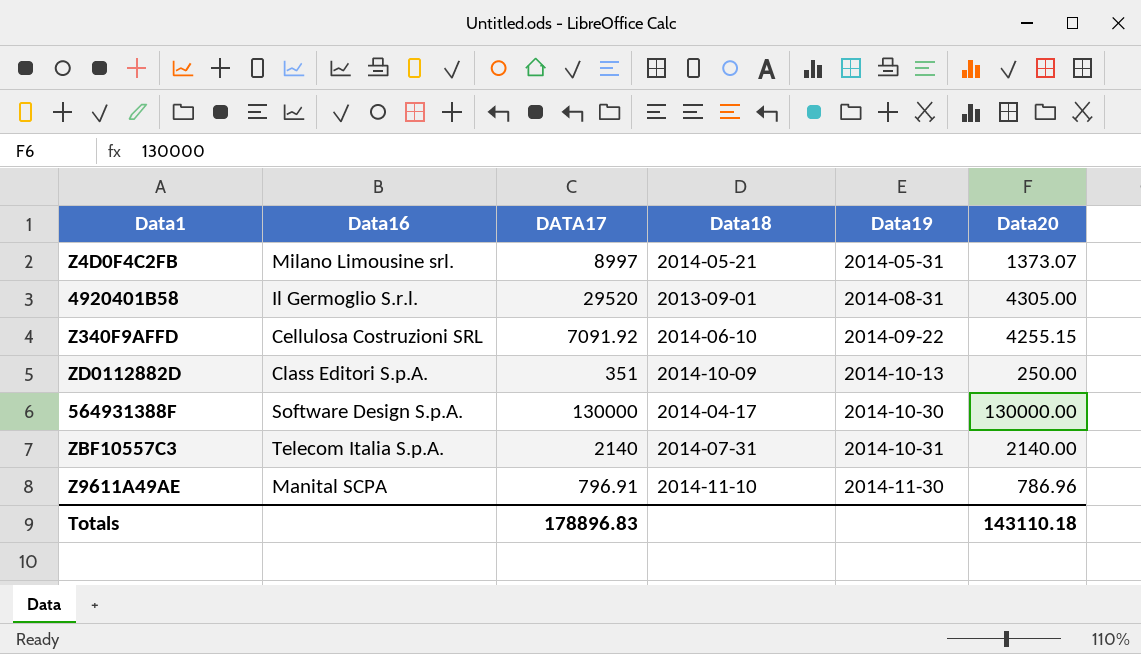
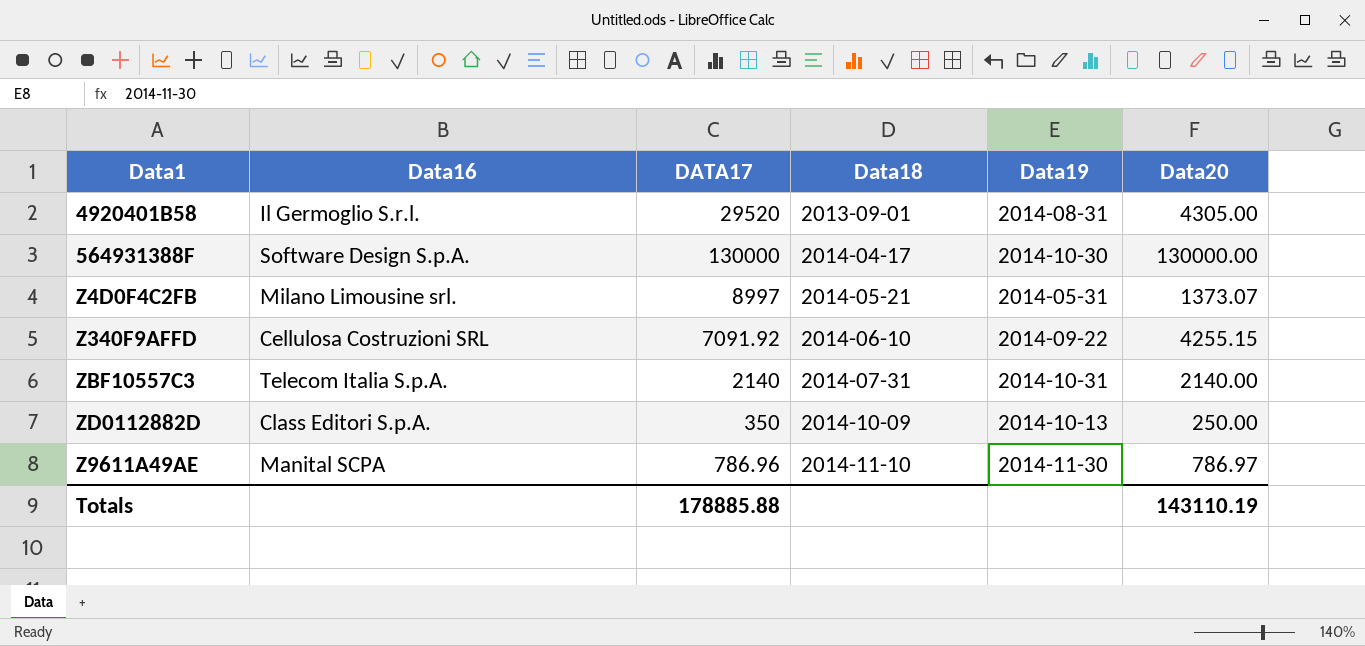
row order: Data19 ascending -> Data18 ascending
ZD0112882D | DATA17: 351 -> 350
Z9611A49AE | DATA17: 796.91 -> 786.96
Z9611A49AE | Data20: 786.96 -> 786.97
Totals | DATA17: 178896.83 -> 178885.88
Totals | Data20: 143110.18 -> 143110.19

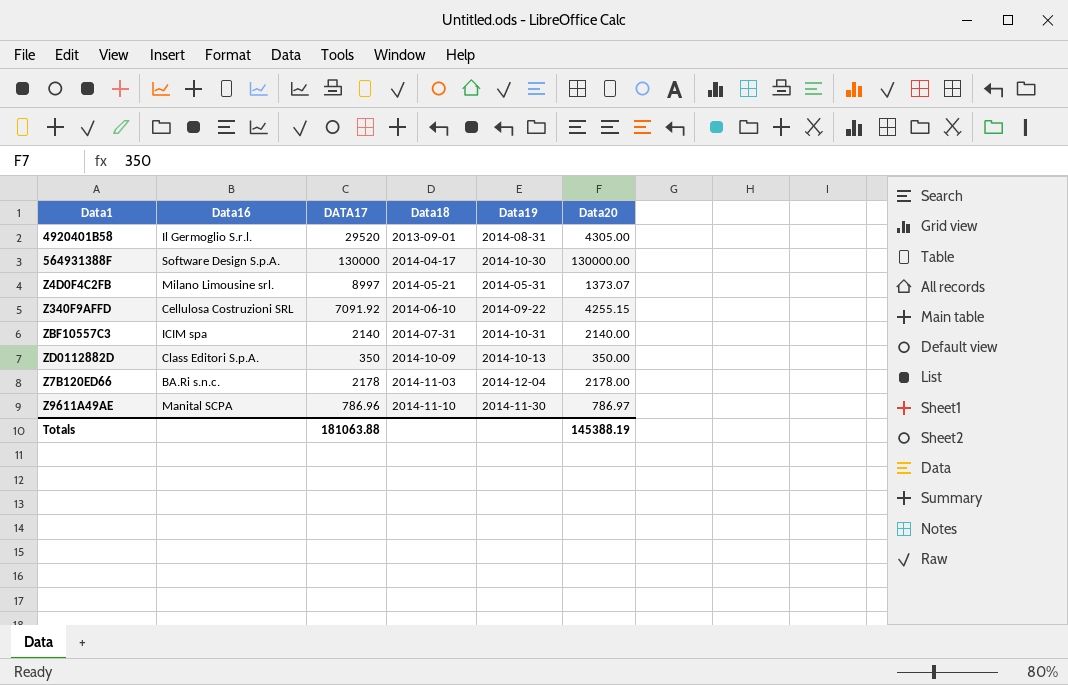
ZBF10557C3 | Data16: Telecom Italia S.p.A. -> ICIM spa
ZD0112882D | Data20: 250.00 -> 350.00
row Z7B120ED66: none -> BA.Ri s.n.c. | 2178 | 2014-11-03 | 2014-12-04 | 2178.00
Totals | DATA17: 178885.88 -> 181063.88
Totals | Data20: 143110.19 -> 145388.19

